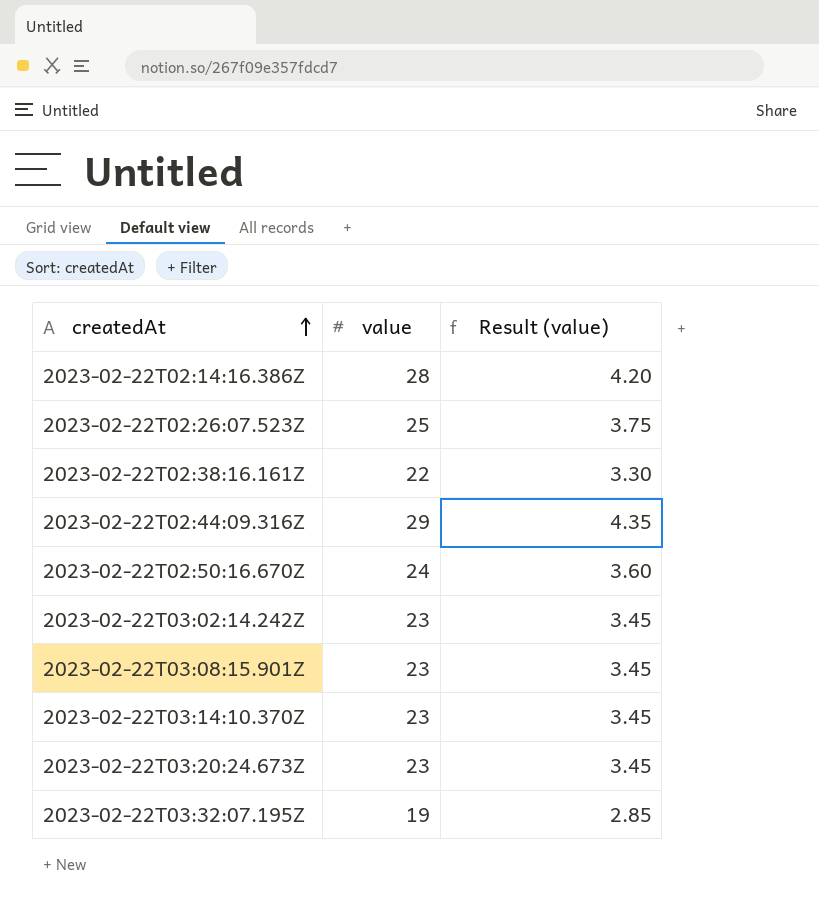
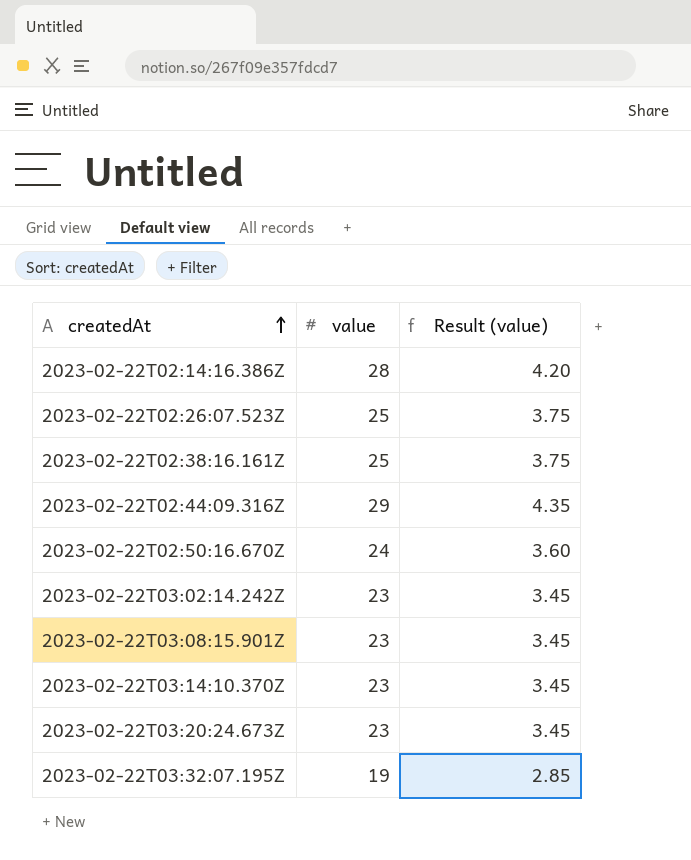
2023-02-22T02:38:16.161Z | value: 22 -> 25
2023-02-22T02:38:16.161Z | Result (value): 3.30 -> 3.75

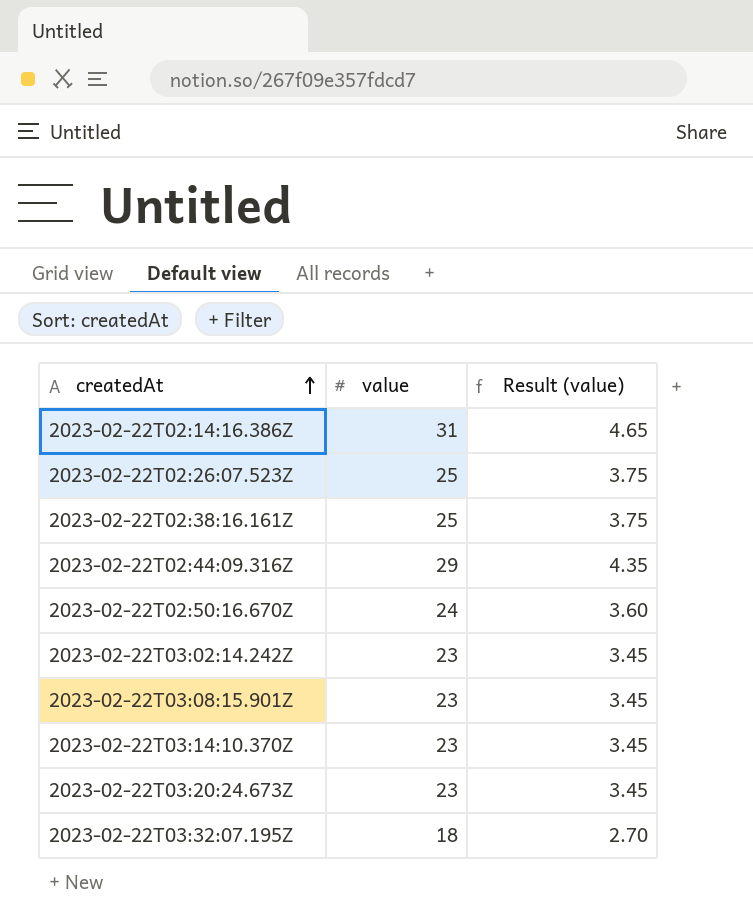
2023-02-22T02:14:16.386Z | value: 28 -> 31
2023-02-22T02:14:16.386Z | Result (value): 4.20 -> 4.65
2023-02-22T03:32:07.195Z | value: 19 -> 18
2023-02-22T03:32:07.195Z | Result (value): 2.85 -> 2.70

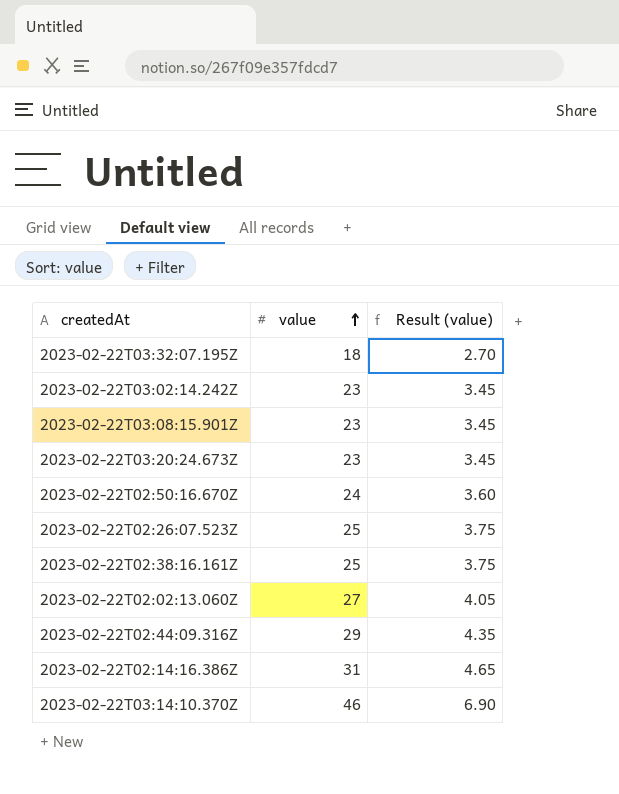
row order: createdAt ascending -> value ascending
row 2023-02-22T02:02:13.060Z: none -> 27 | 4.05
2023-02-22T03:14:10.370Z | value: 23 -> 46
2023-02-22T03:14:10.370Z | Result (value): 3.45 -> 6.90

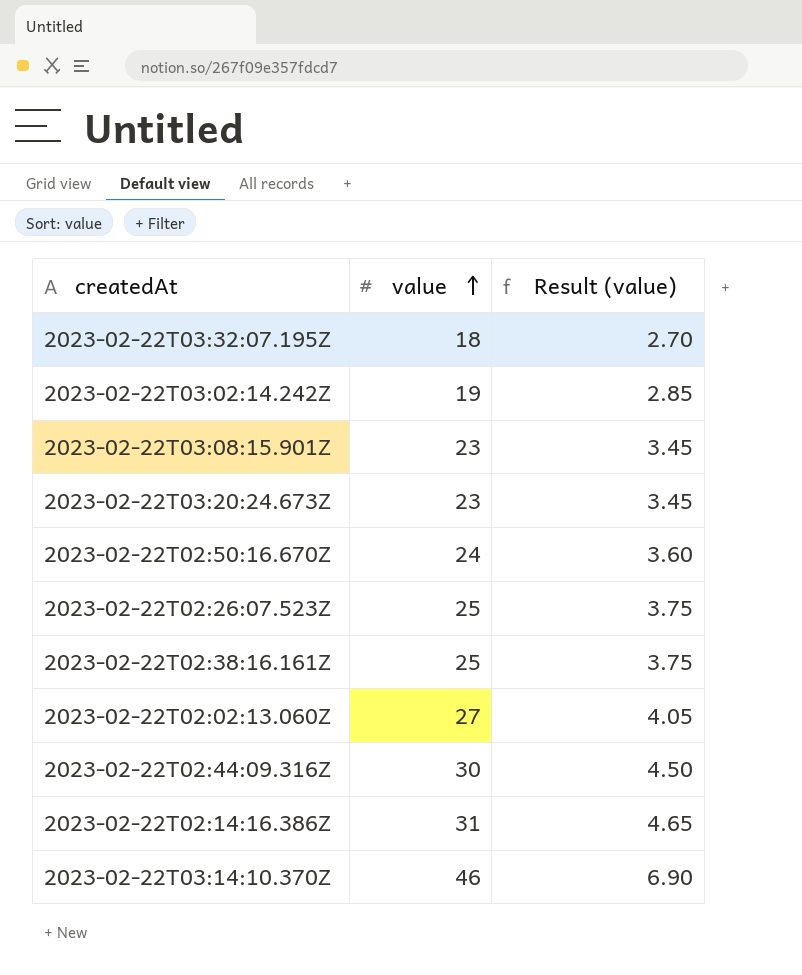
2023-02-22T03:02:14.242Z | value: 23 -> 19
2023-02-22T03:02:14.242Z | Result (value): 3.45 -> 2.85
2023-02-22T02:44:09.316Z | value: 29 -> 30
2023-02-22T02:44:09.316Z | Result (value): 4.35 -> 4.50

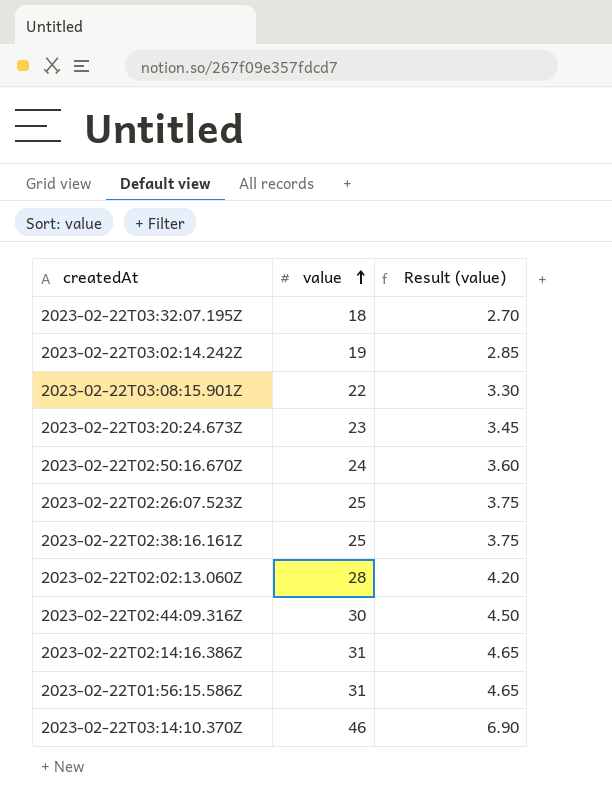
2023-02-22T03:08:15.901Z | value: 23 -> 22
2023-02-22T03:08:15.901Z | Result (value): 3.45 -> 3.30
2023-02-22T02:02:13.060Z | value: 27 -> 28
2023-02-22T02:02:13.060Z | Result (value): 4.05 -> 4.20
row 2023-02-22T01:56:15.586Z: none -> 31 | 4.65

